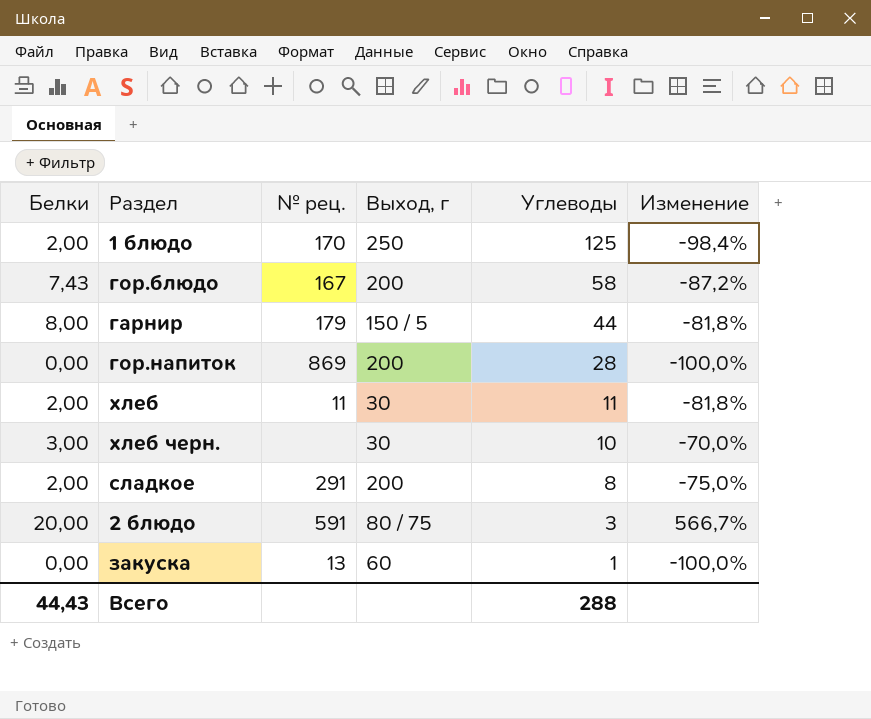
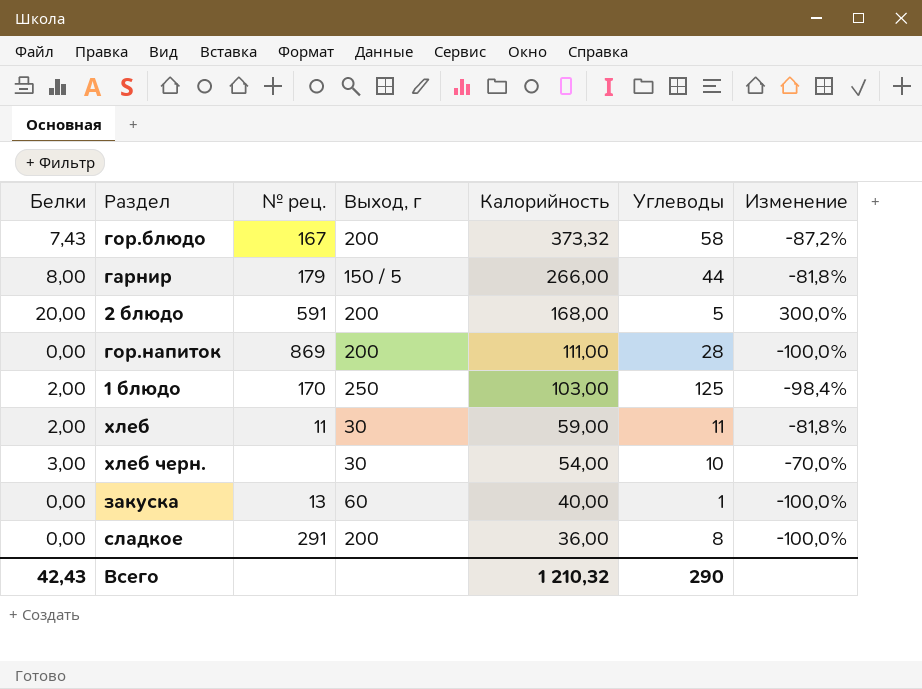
row order: Углеводы descending -> Калорийность descending
column Калорийность | position: none -> 5
2 блюдо | Выход, г: 80 / 75 -> 200
2 блюдо | Углеводы: 3 -> 5
2 блюдо | Изменение: 566,7% -> 300,0%
сладкое | Белки: 2,00 -> 0,00
сладкое | Изменение: -75,0% -> -100,0%
Всего | Белки: 44,43 -> 42,43
Всего | Углеводы: 288 -> 290

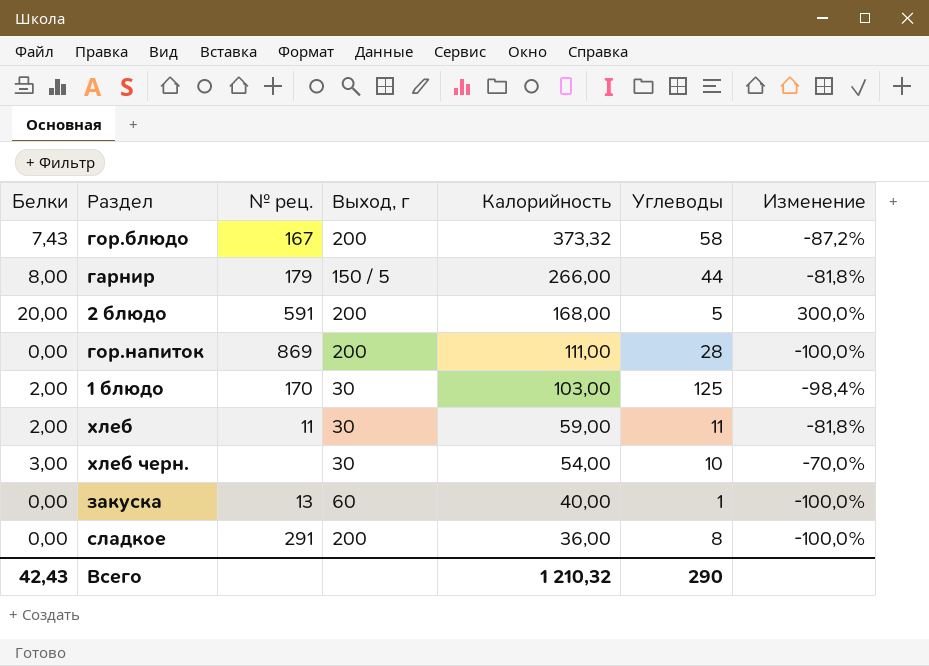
1 блюдо | Выход, г: 250 -> 30

